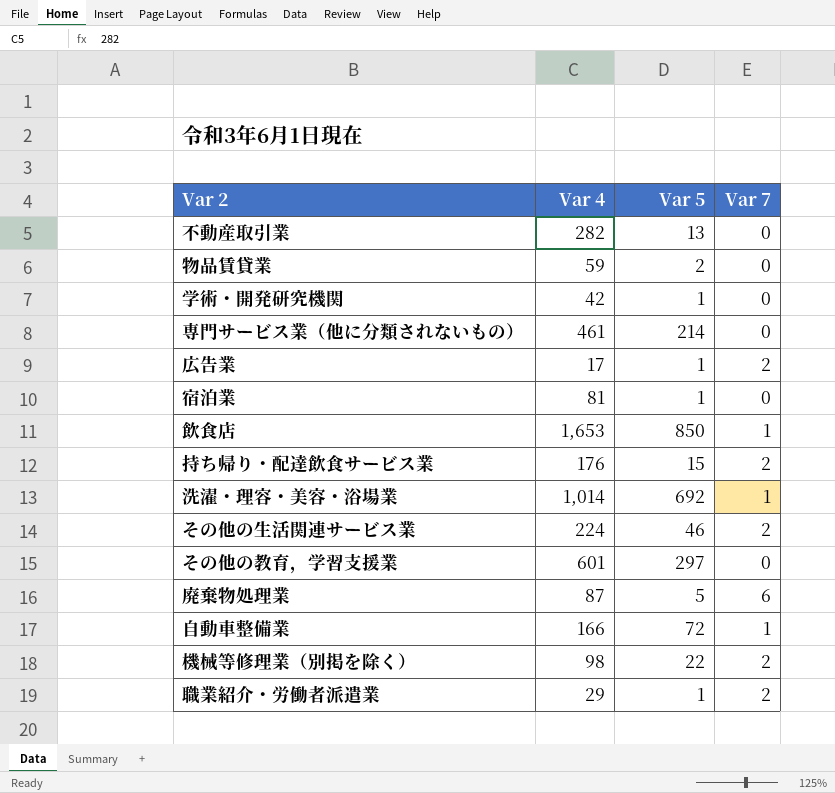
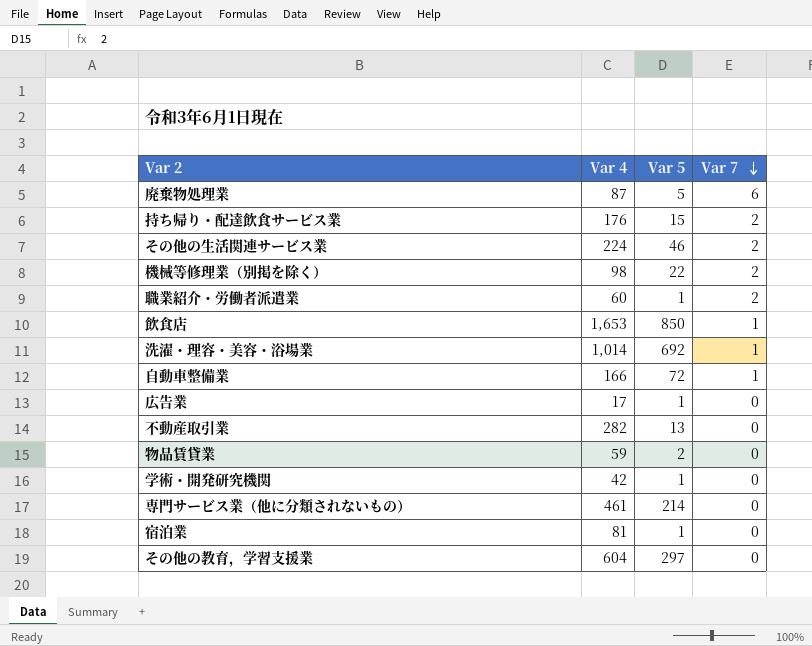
row order: none -> Var 7 descending
職業紹介・労働者派遣業 | Var 4: 29 -> 60
広告業 | Var 7: 2 -> 0
その他の教育，学習支援業 | Var 4: 601 -> 604

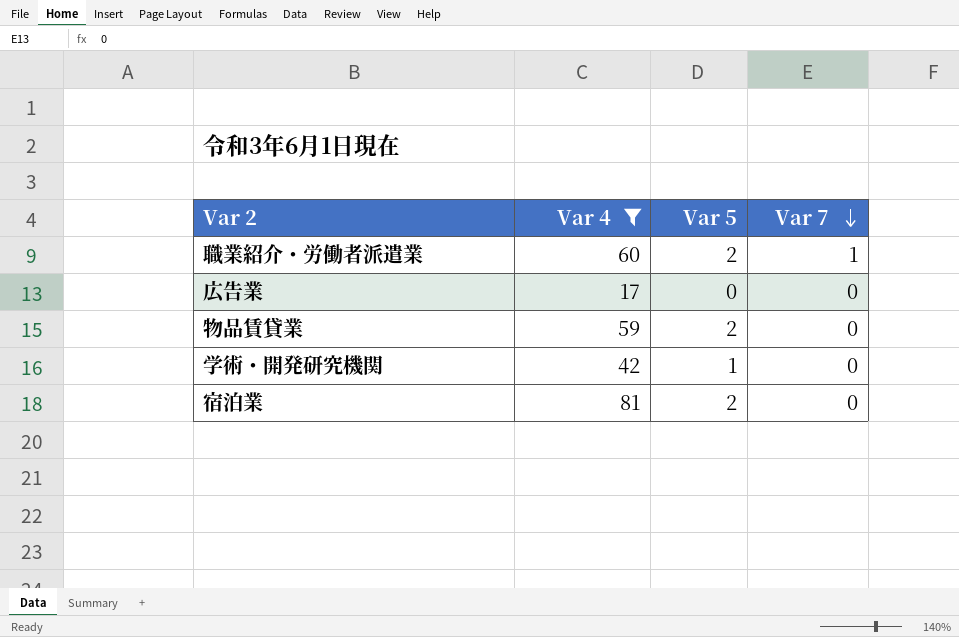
filter: none -> Var 4 <= 81
職業紹介・労働者派遣業 | Var 5: 1 -> 2
職業紹介・労働者派遣業 | Var 7: 2 -> 1
広告業 | Var 5: 1 -> 0
宿泊業 | Var 5: 1 -> 2

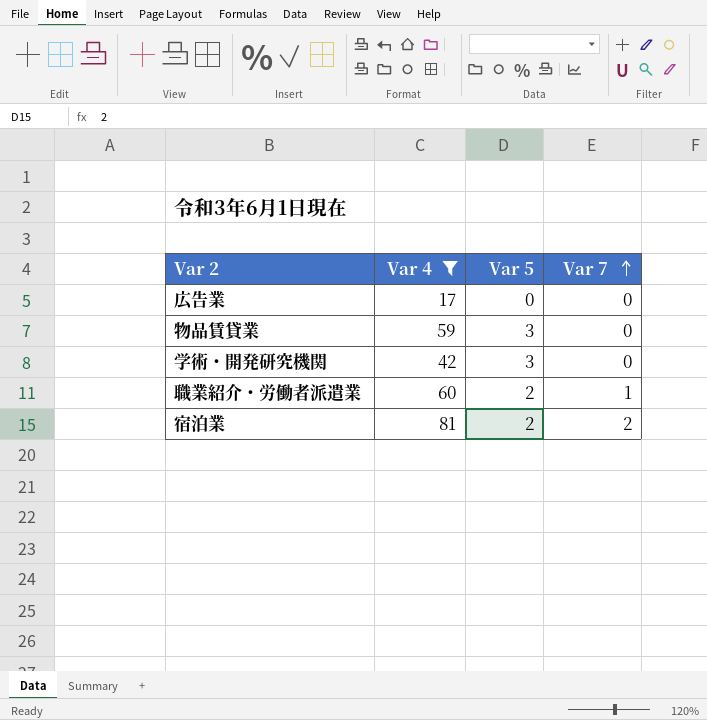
row order: Var 7 descending -> Var 7 ascending
物品賃貸業 | Var 5: 2 -> 3
学術・開発研究機関 | Var 5: 1 -> 3
宿泊業 | Var 7: 0 -> 2

